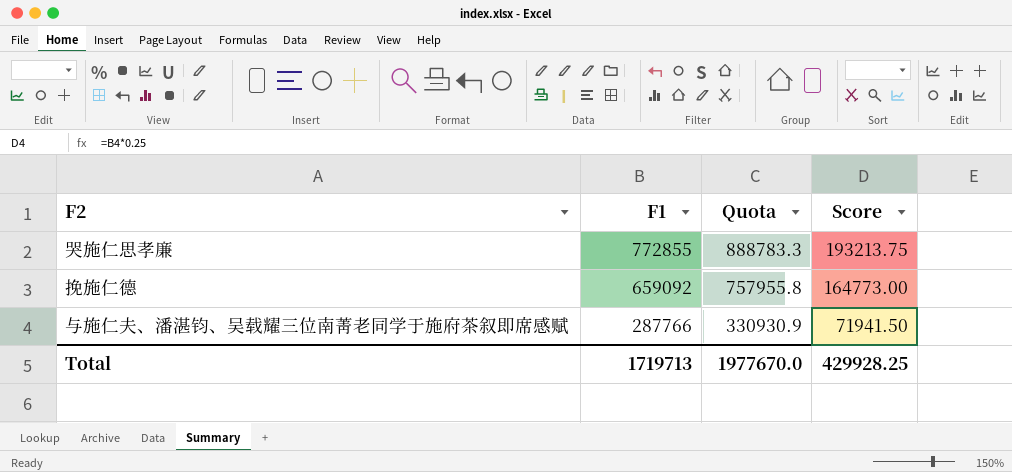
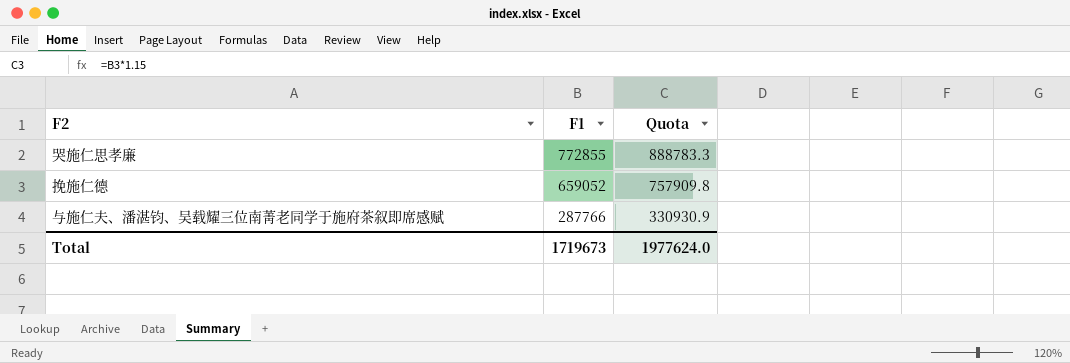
column Score | formula: [F1] * 0.25 -> none
挽施仁德 | F1: 659092 -> 659052
挽施仁德 | Quota: 757955.8 -> 757909.8
Total | F1: 1719713 -> 1719673
Total | Quota: 1977670.0 -> 1977624.0

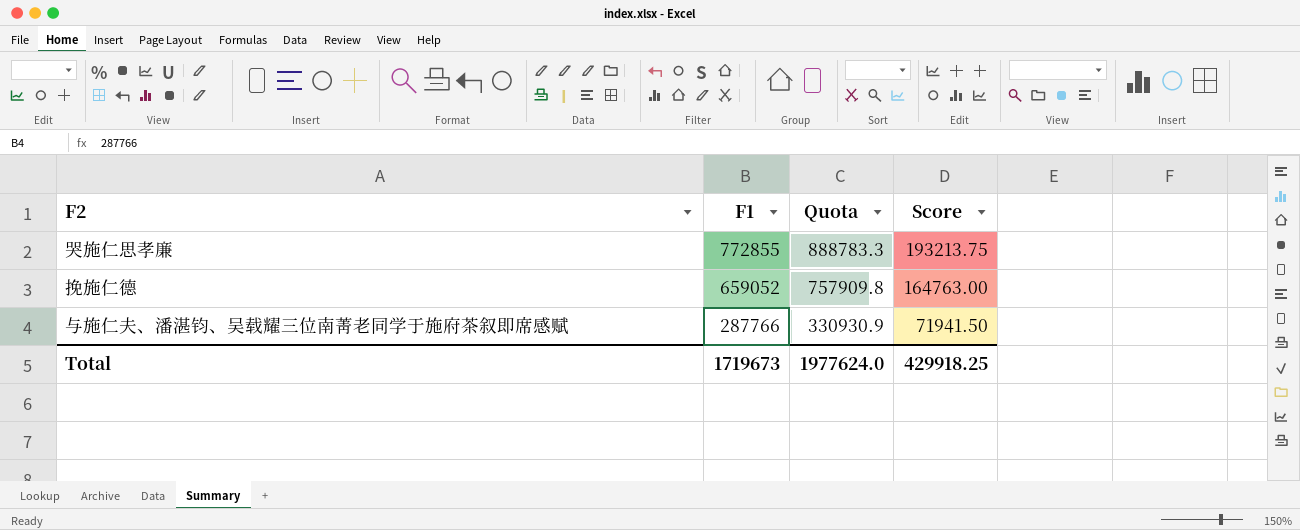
column Score | formula: none -> [F1] * 0.25

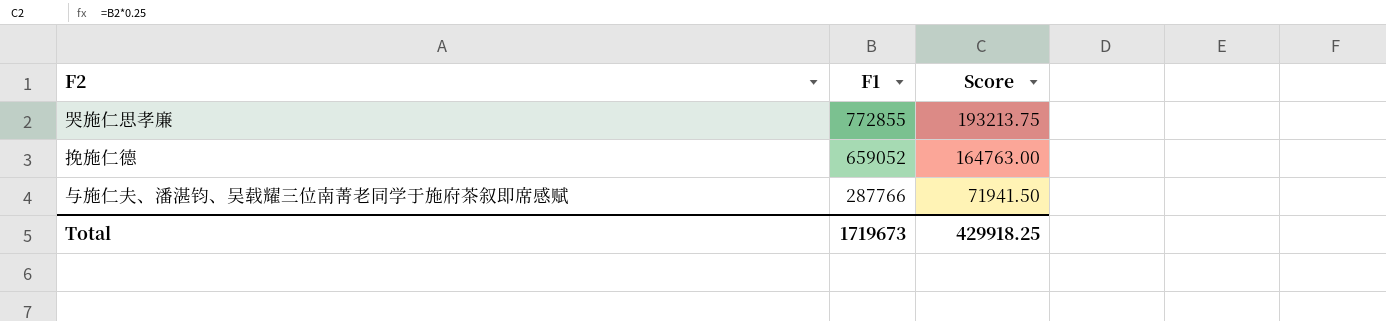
column Quota | formula: [F1] * 1.15 -> none

